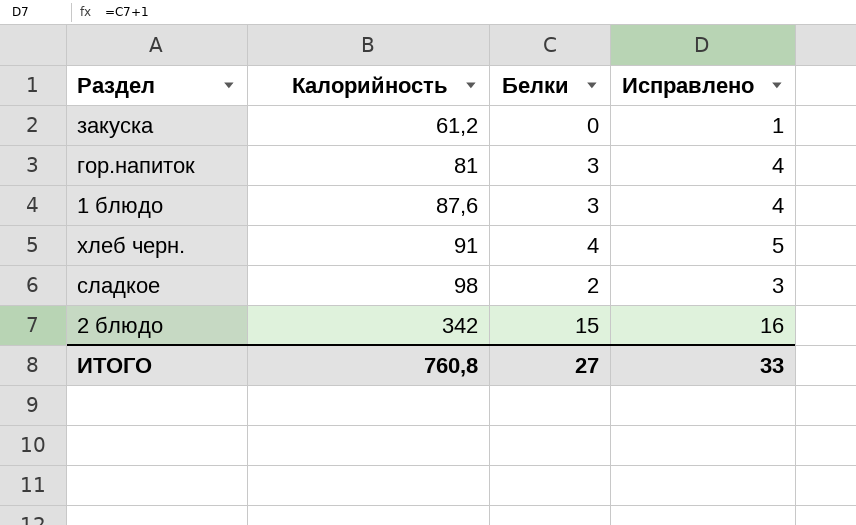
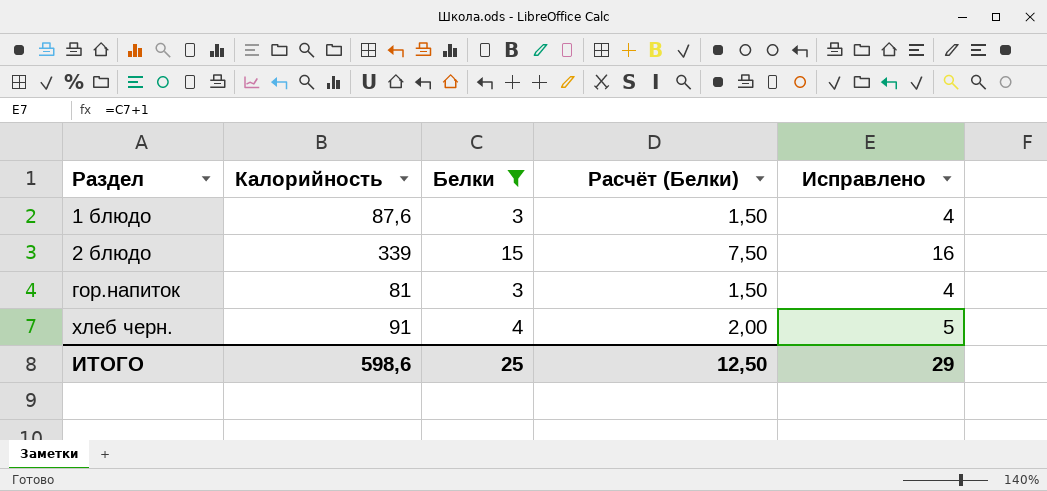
filter: none -> Белки >= 3
row order: Калорийность ascending -> Раздел ascending
column Расчёт (Белки) | formula: none -> [Белки] * 0,5
2 блюдо | Калорийность: 342 -> 339
ИТОГО | Калорийность: 760,8 -> 598,6
ИТОГО | Белки: 27 -> 25
ИТОГО | Исправлено: 33 -> 29

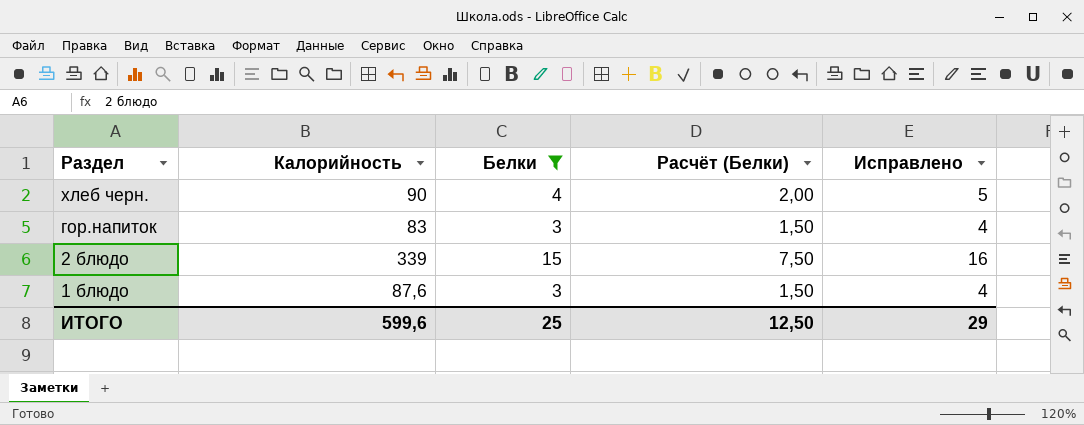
row order: Раздел ascending -> Раздел descending
хлеб черн. | Калорийность: 91 -> 90
гор.напиток | Калорийность: 81 -> 83
ИТОГО | Калорийность: 598,6 -> 599,6

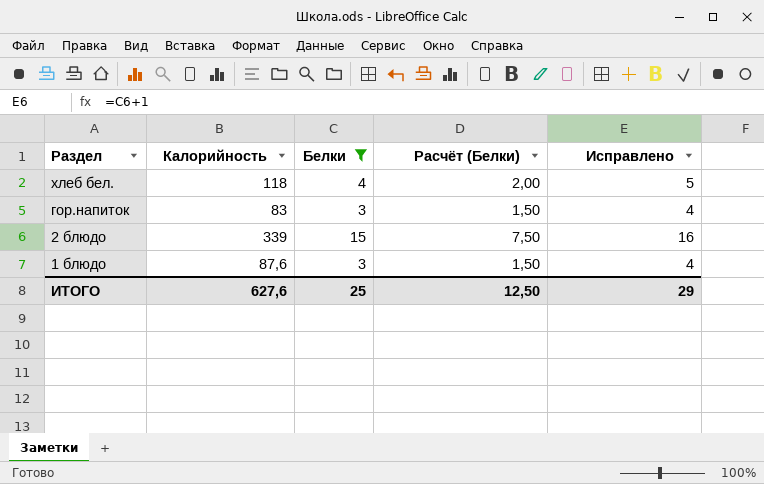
row хлеб черн.: 90 | 4 | 2,00 | 5 -> none
row хлеб бел.: none -> 118 | 4 | 2,00 | 5
ИТОГО | Калорийность: 599,6 -> 627,6

